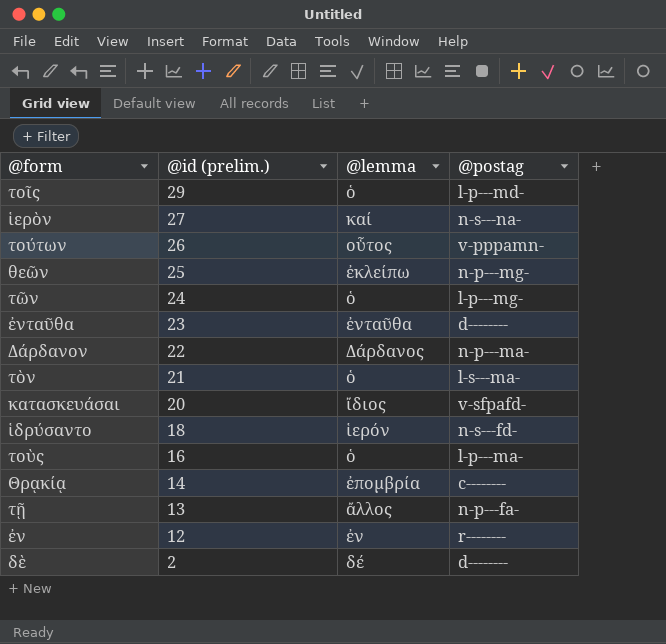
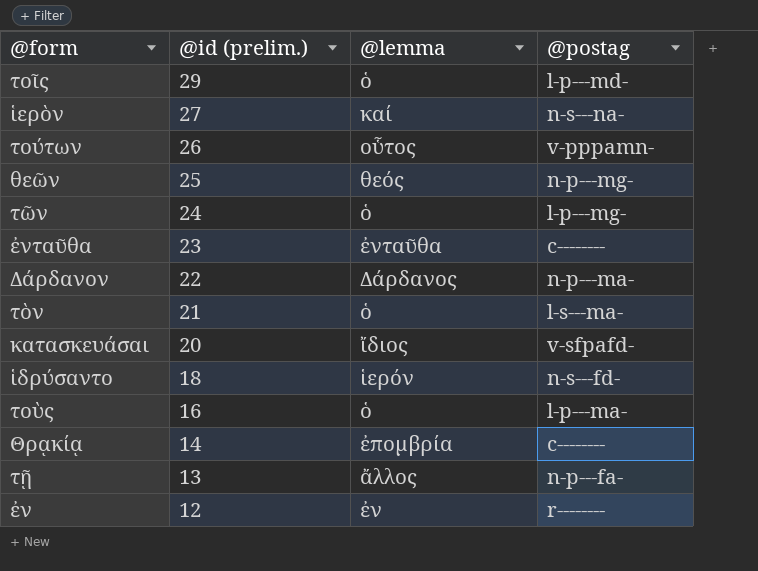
row δὲ: 2 | δέ | d-------- -> none
θεῶν | @lemma: ἐκλείπω -> θεός
ἐνταῦθα | @postag: d-------- -> c--------

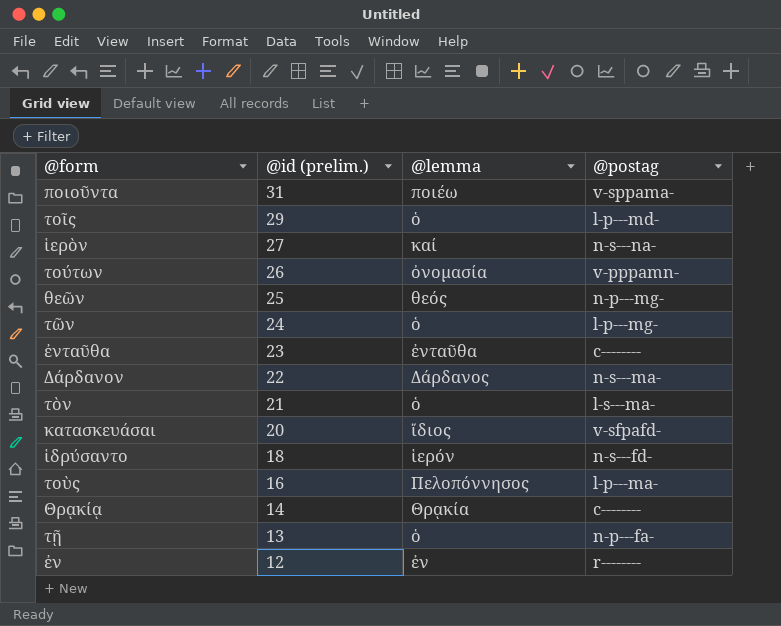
row ποιοῦντα: none -> 31 | ποιέω | v-sppama-
τούτων | @lemma: οὗτος -> ὀνομασία
Δάρδανον | @postag: n-p---ma- -> n-s---ma-
τοὺς | @lemma: ὁ -> Πελοπόννησος
Θρᾳκίᾳ | @lemma: ἐπομβρία -> Θρᾳκία
τῇ | @lemma: ἄλλος -> ὁ

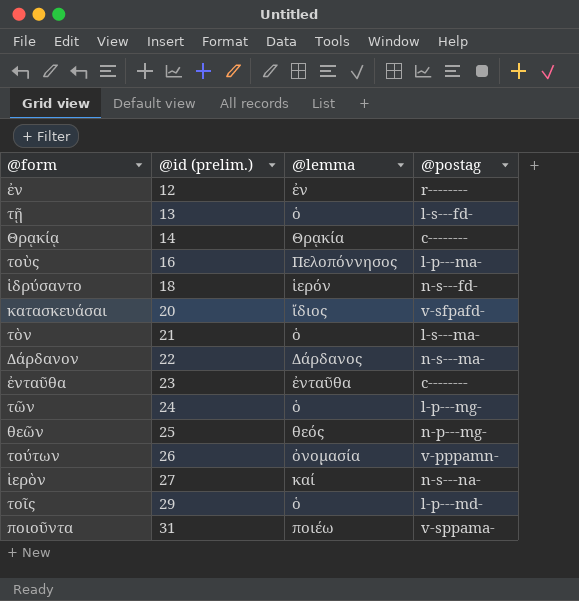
row order: @id (prelim.) descending -> @id (prelim.) ascending
τῇ | @postag: n-p---fa- -> l-s---fd-

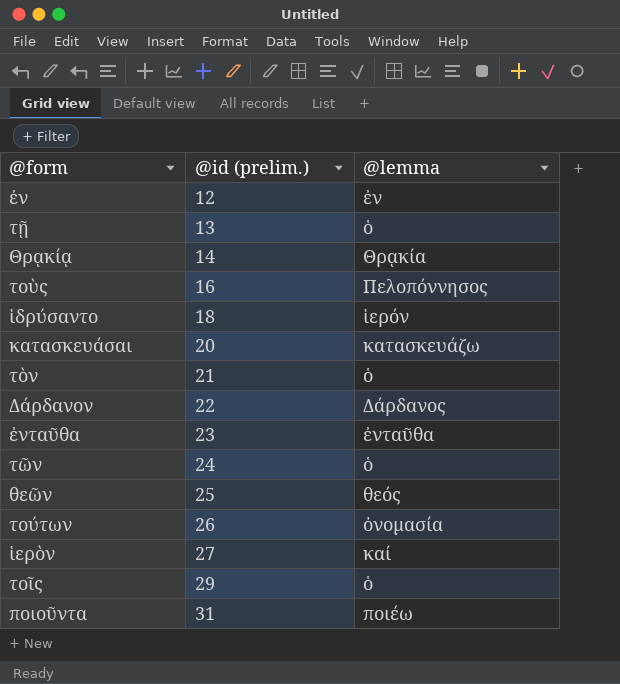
column @postag | position: 4 -> none
κατασκευάσαι | @lemma: ἴδιος -> κατασκευάζω

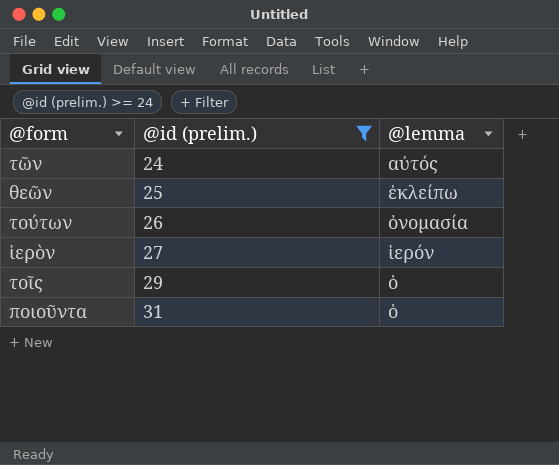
filter: none -> @id (prelim.) >= 24
τῶν | @lemma: ὁ -> αὐτός
θεῶν | @lemma: θεός -> ἐκλείπω
ἱερὸν | @lemma: καί -> ἱερόν
ποιοῦντα | @lemma: ποιέω -> ὁ

